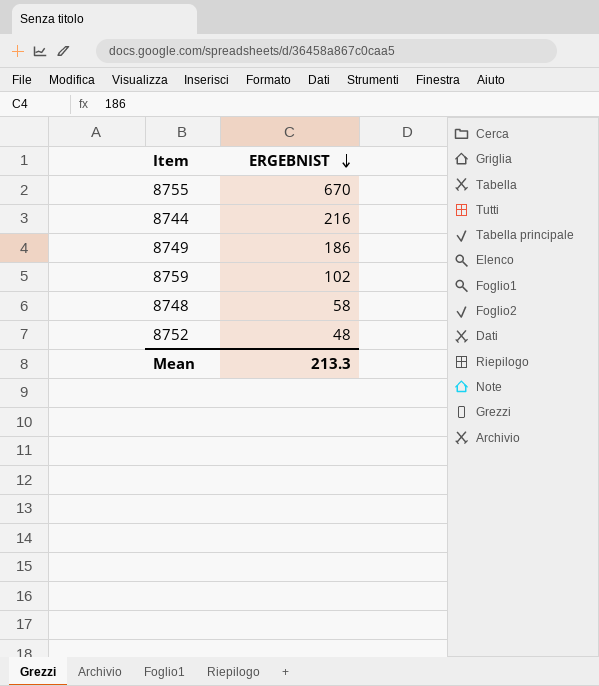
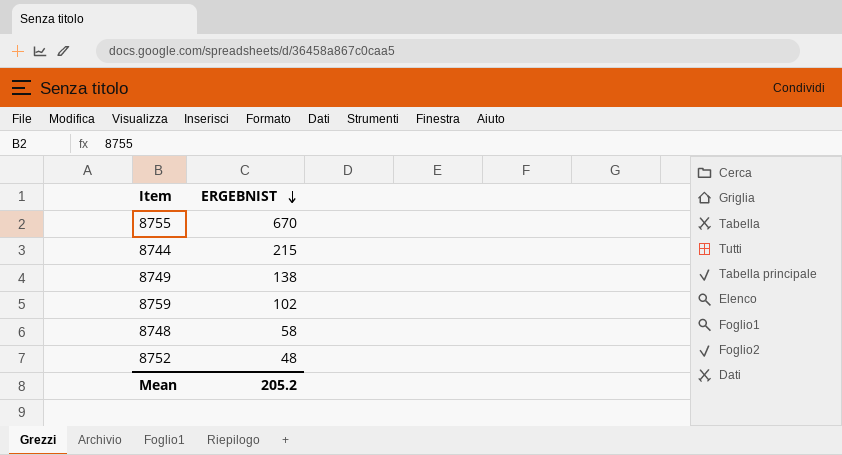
8744 | ERGEBNIST: 216 -> 215
8749 | ERGEBNIST: 186 -> 138
Mean | ERGEBNIST: 213.3 -> 205.2

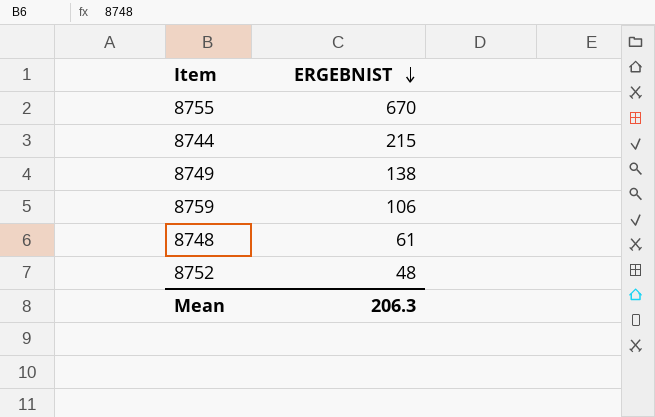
8759 | ERGEBNIST: 102 -> 106
8748 | ERGEBNIST: 58 -> 61
Mean | ERGEBNIST: 205.2 -> 206.3

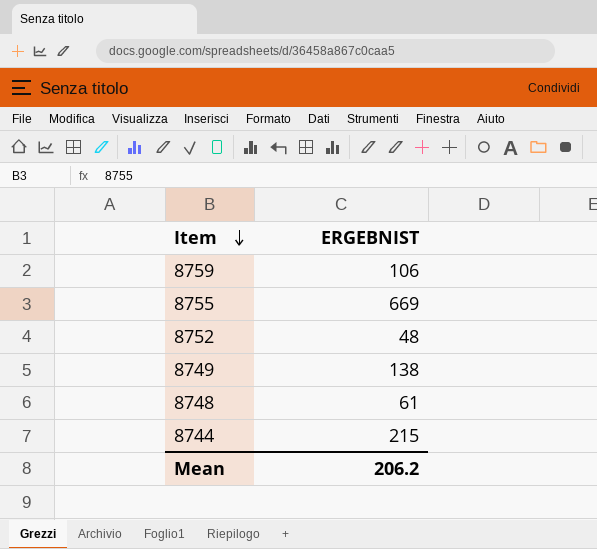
row order: ERGEBNIST descending -> Item descending
8755 | ERGEBNIST: 670 -> 669
Mean | ERGEBNIST: 206.3 -> 206.2

